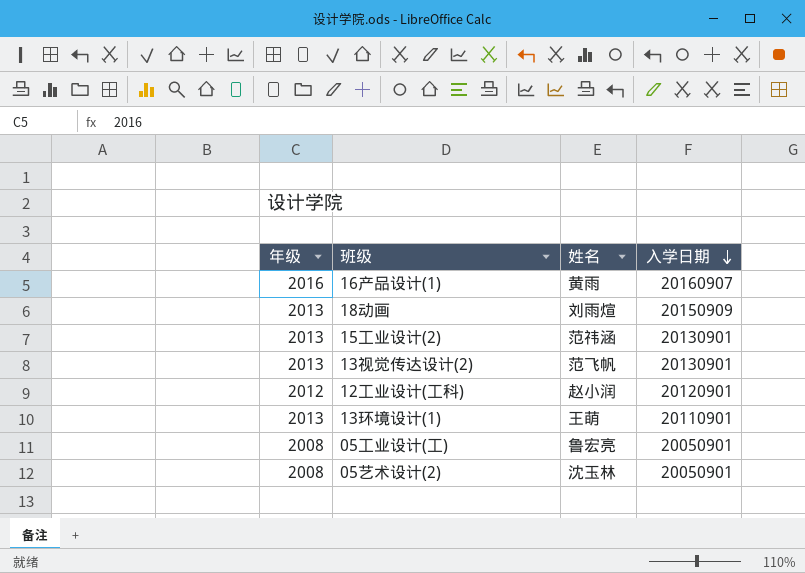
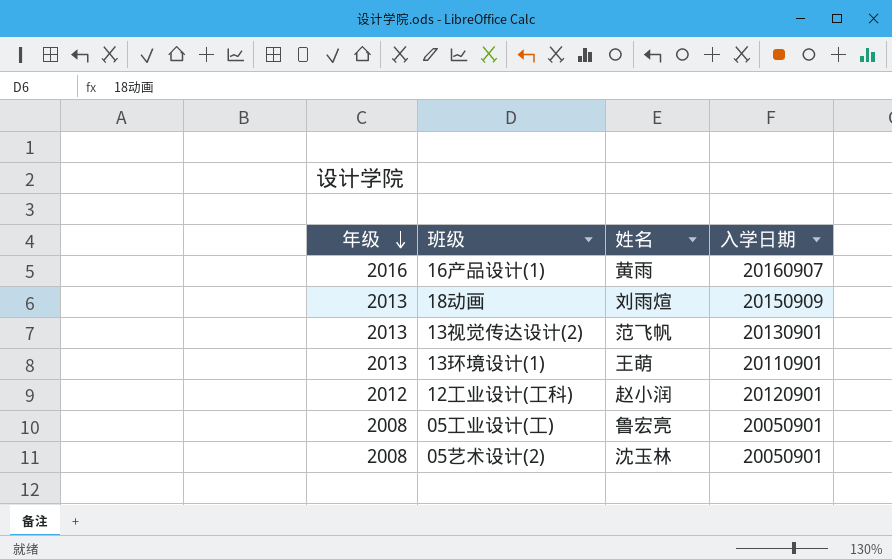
row order: 入学日期 descending -> 年级 descending
row 15工业设计(2): 2013 | 范祎涵 | 20130901 -> none

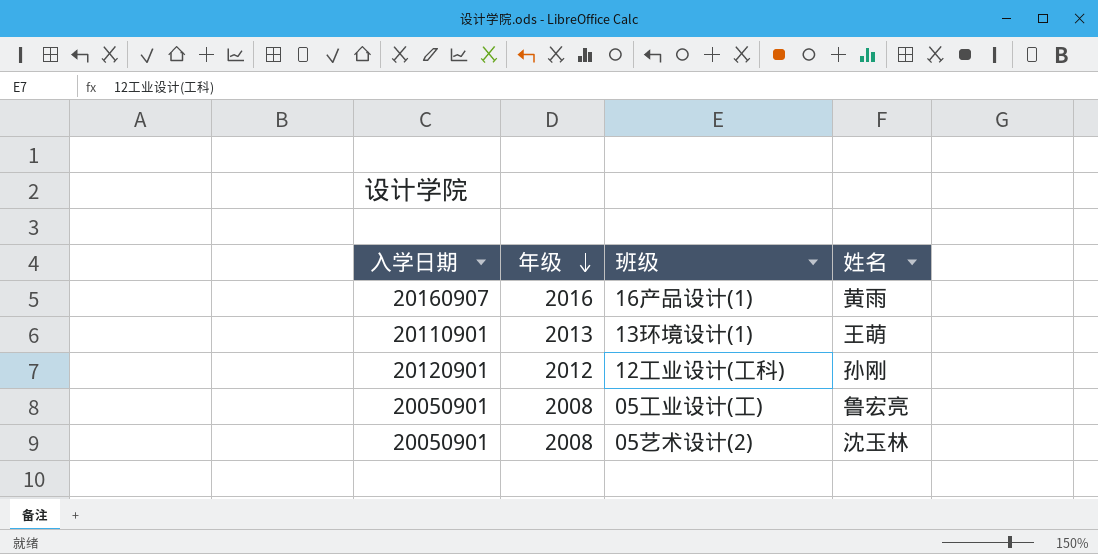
column 入学日期 | position: 4 -> 1
row 18动画: 2013 | 刘雨煊 | 20150909 -> none
row 13视觉传达设计(2): 2013 | 范飞帆 | 20130901 -> none
12工业设计(工科) | 姓名: 赵小润 -> 孙刚

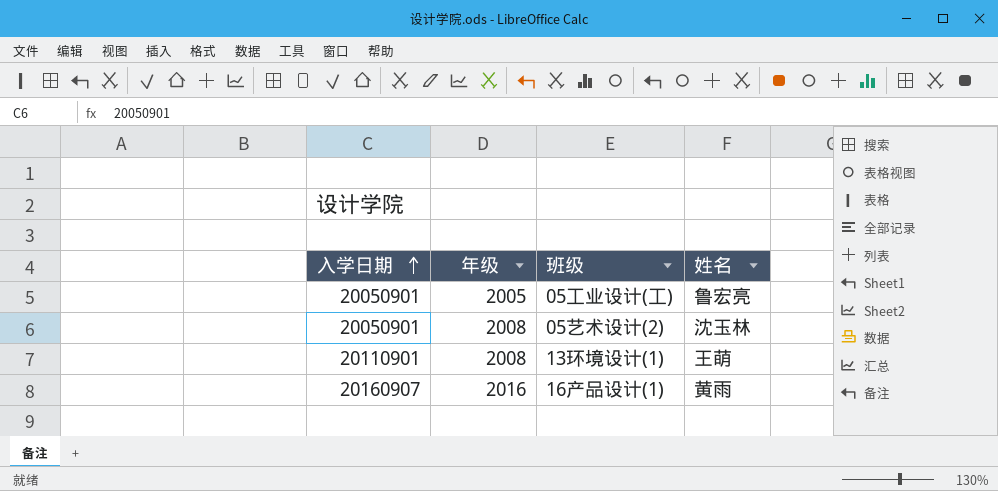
row order: 年级 descending -> 入学日期 ascending
row 12工业设计(工科): 20120901 | 2012 | 孙刚 -> none
05工业设计(工) | 年级: 2008 -> 2005
13环境设计(1) | 年级: 2013 -> 2008

